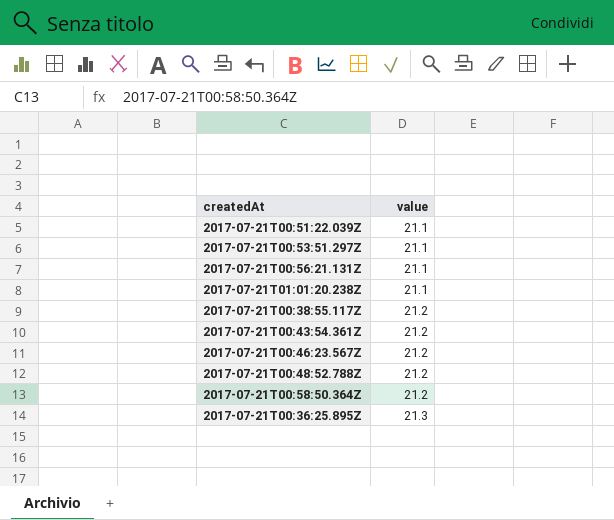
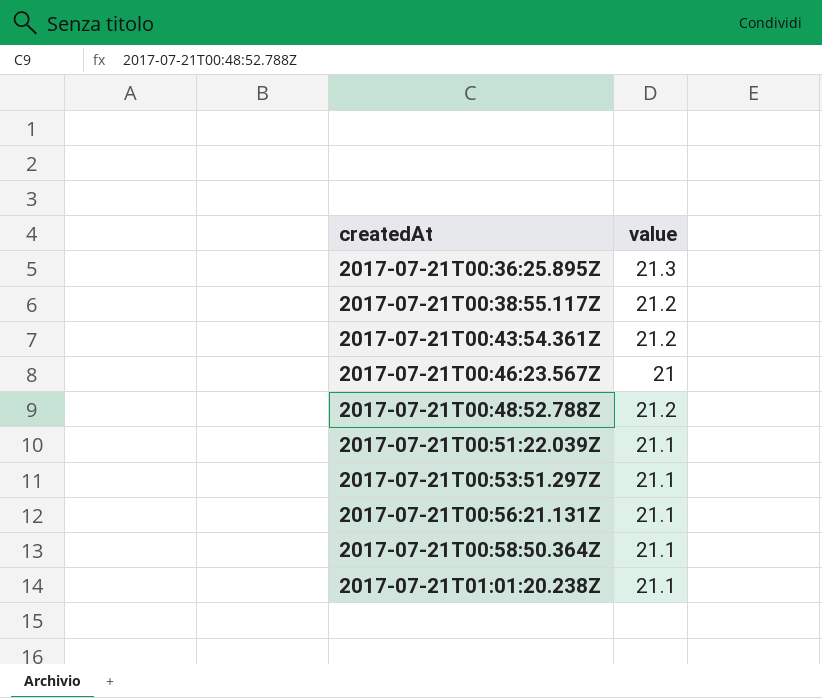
row order: value ascending -> createdAt ascending
2017-07-21T00:46:23.567Z | value: 21.2 -> 21
2017-07-21T00:58:50.364Z | value: 21.2 -> 21.1

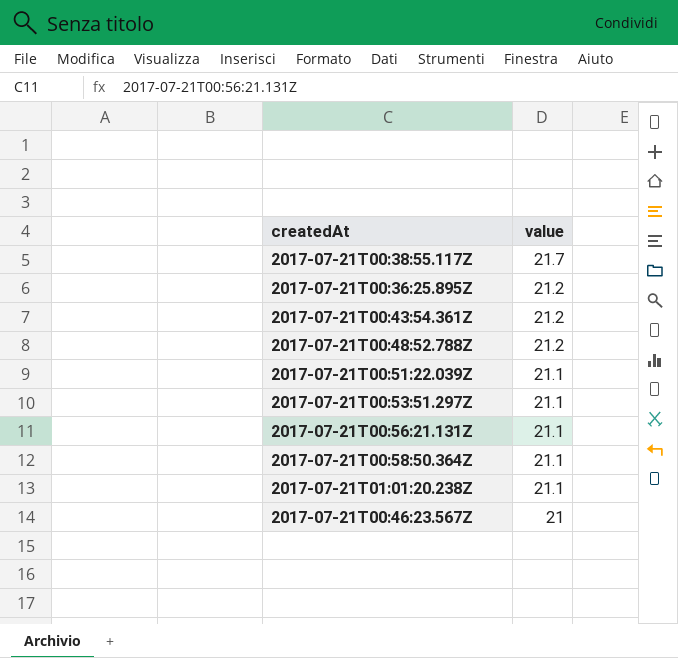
row order: createdAt ascending -> value descending
2017-07-21T00:38:55.117Z | value: 21.2 -> 21.7
2017-07-21T00:36:25.895Z | value: 21.3 -> 21.2

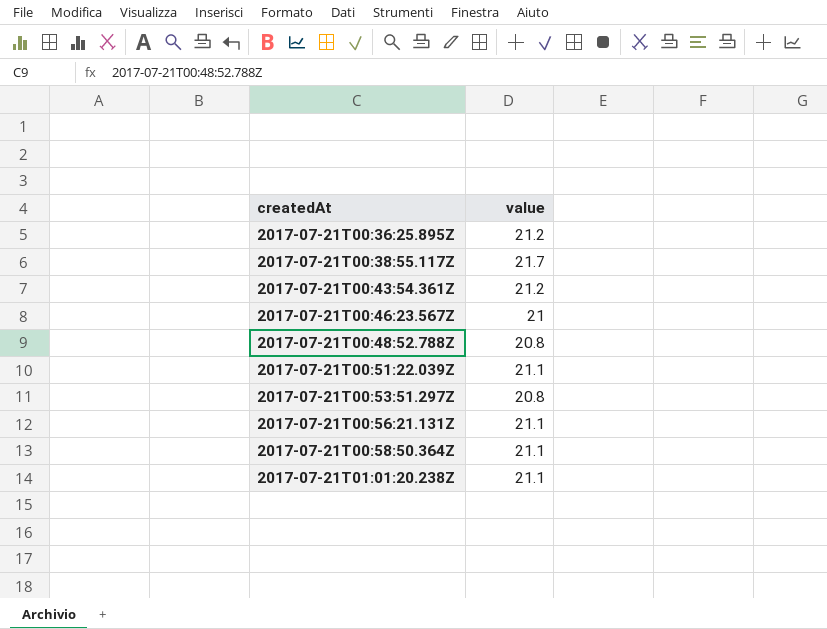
row order: value descending -> createdAt ascending
2017-07-21T00:48:52.788Z | value: 21.2 -> 20.8
2017-07-21T00:53:51.297Z | value: 21.1 -> 20.8

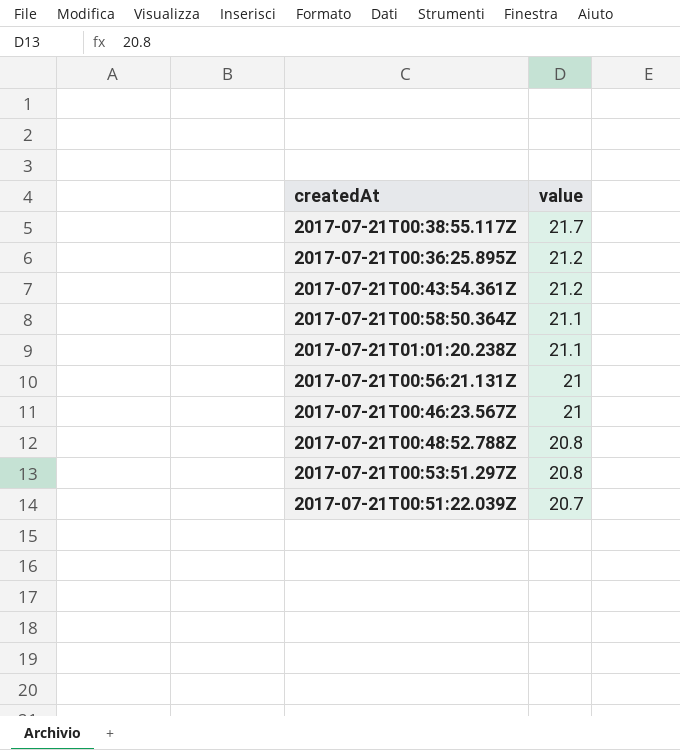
row order: createdAt ascending -> value descending
2017-07-21T00:56:21.131Z | value: 21.1 -> 21
2017-07-21T00:51:22.039Z | value: 21.1 -> 20.7

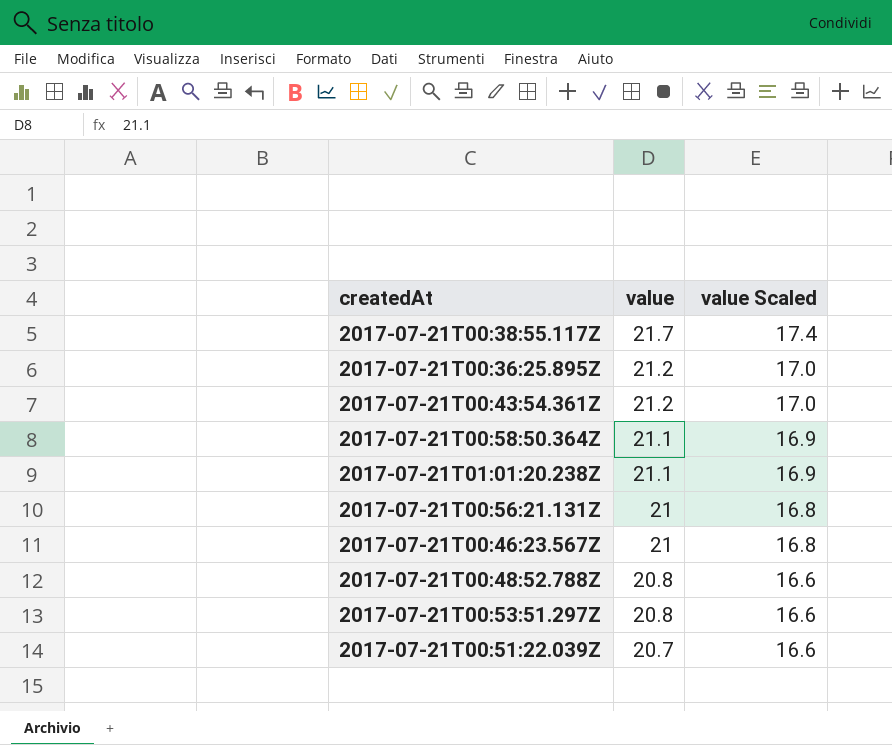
column value Scaled | formula: none -> [value] * 0.8

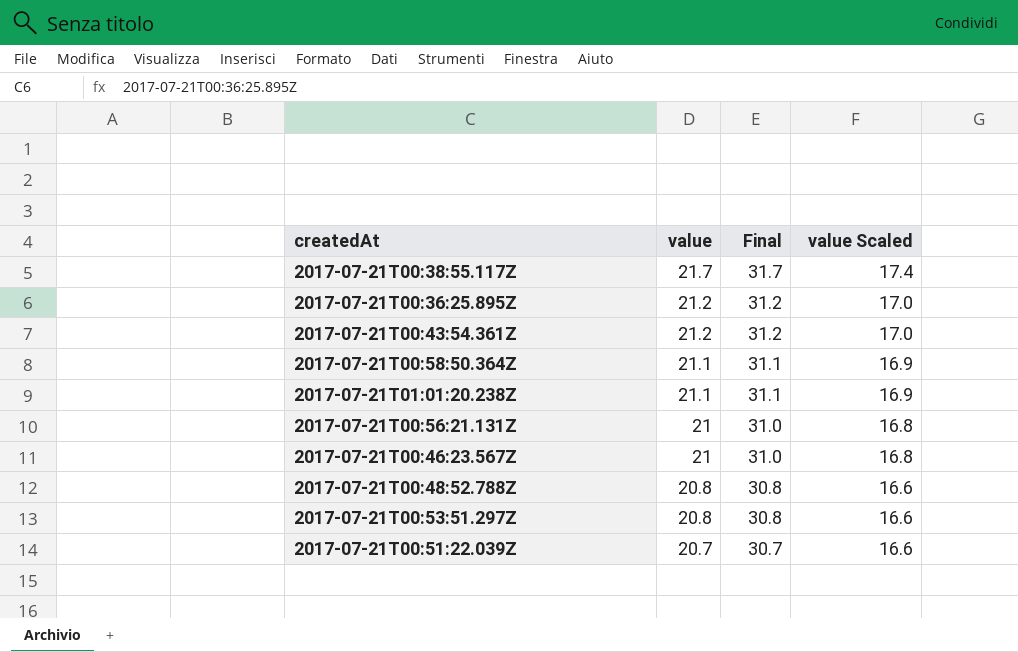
column Final | formula: none -> [value] + 10

